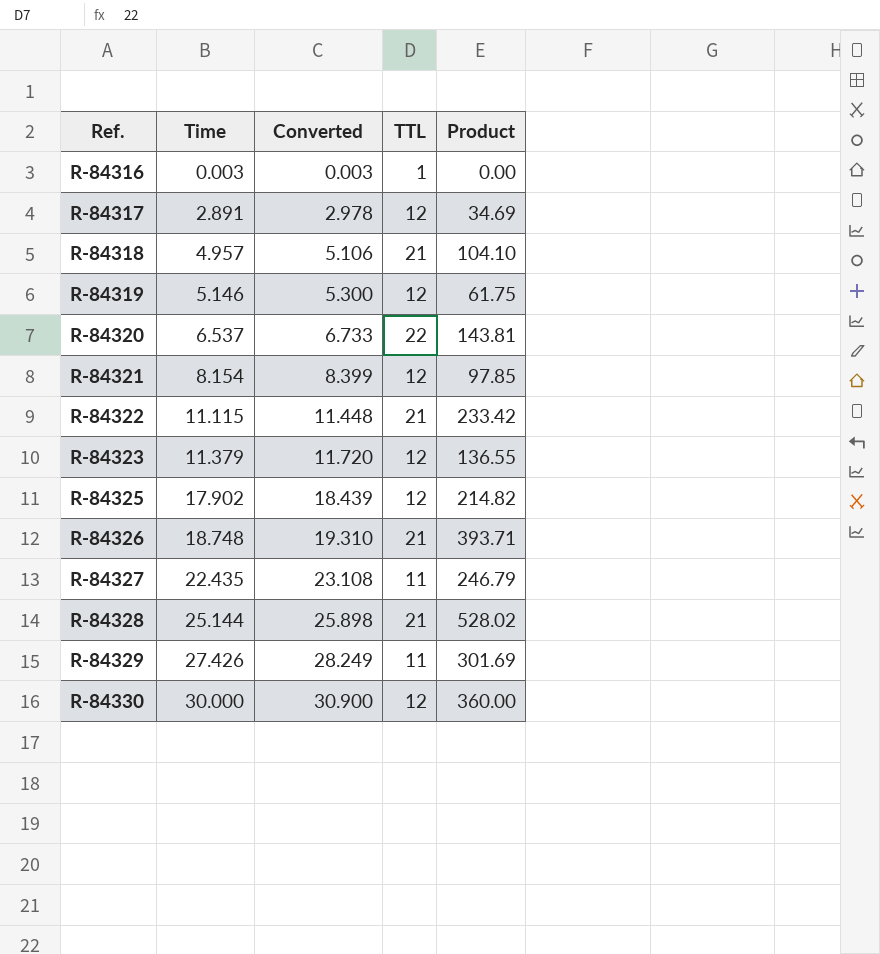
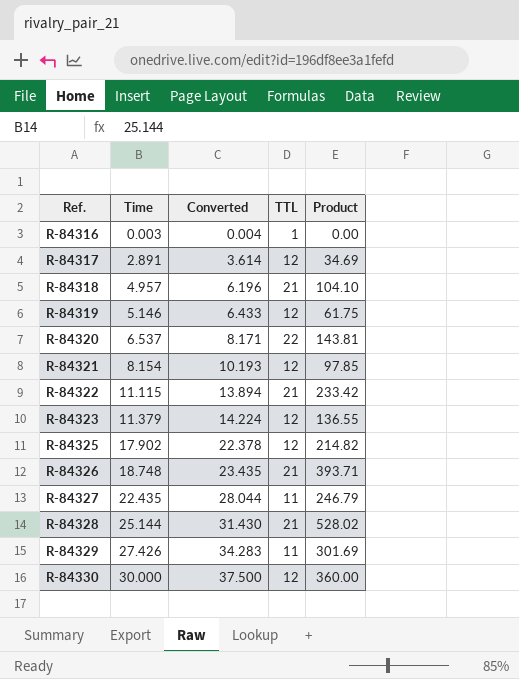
column Converted | formula: [Time] * 1.03 -> [Time] * 1.25

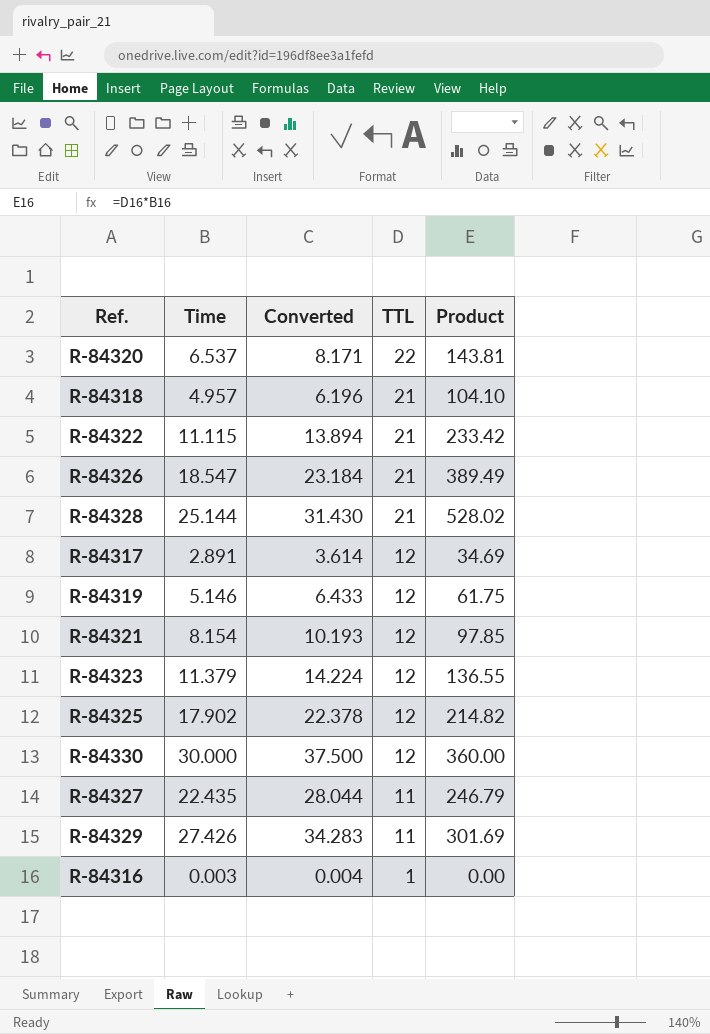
row order: Ref. ascending -> TTL descending
R-84326 | Time: 18.748 -> 18.547
R-84326 | Converted: 23.435 -> 23.184
R-84326 | Product: 393.71 -> 389.49

